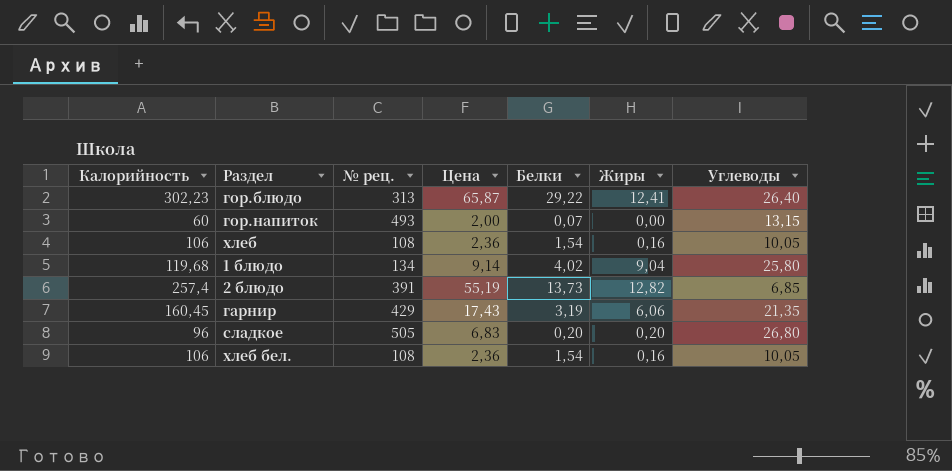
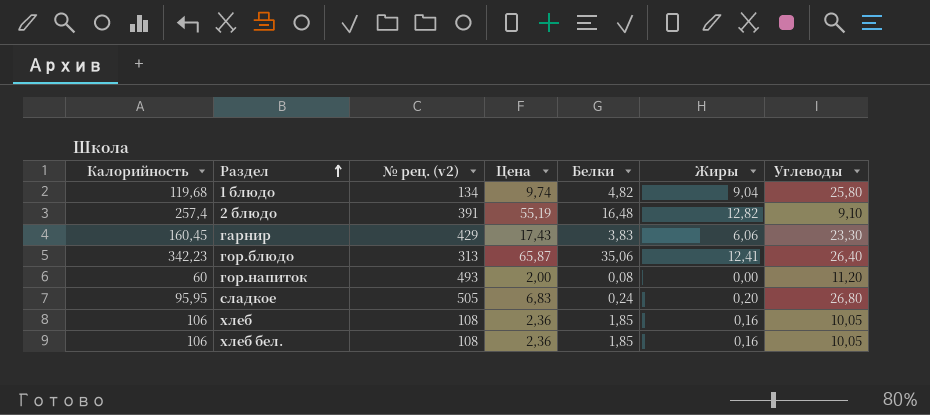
row order: none -> Раздел ascending
column name: № рец. -> № рец. (v2)
1 блюдо | Цена: 9,14 -> 9,74
1 блюдо | Белки: 4,02 -> 4,82
2 блюдо | Белки: 13,73 -> 16,48
2 блюдо | Углеводы: 6,85 -> 9,10
гарнир | Белки: 3,19 -> 3,83
гарнир | Углеводы: 21,35 -> 23,30
гор.блюдо | Калорийность: 302,23 -> 342,23
гор.блюдо | Белки: 29,22 -> 35,06
гор.напиток | Белки: 0,07 -> 0,08
гор.напиток | Углеводы: 13,15 -> 11,20
сладкое | Калорийность: 96 -> 95,95
сладкое | Белки: 0,20 -> 0,24
хлеб | Белки: 1,54 -> 1,85
хлеб бел. | Белки: 1,54 -> 1,85

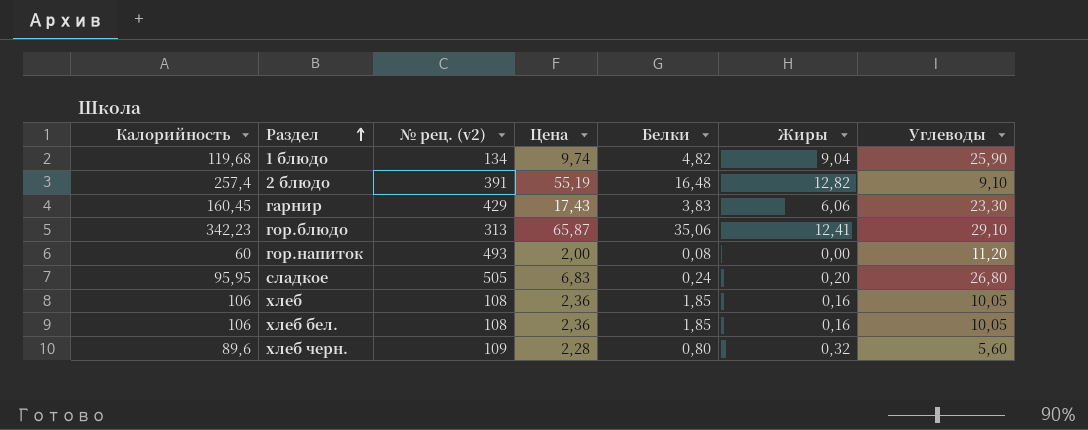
1 блюдо | Углеводы: 25,80 -> 25,90
гор.блюдо | Углеводы: 26,40 -> 29,10
row хлеб черн.: none -> 89,6 | 109 | 2,28 | 0,80 | 0,32 | 5,60

